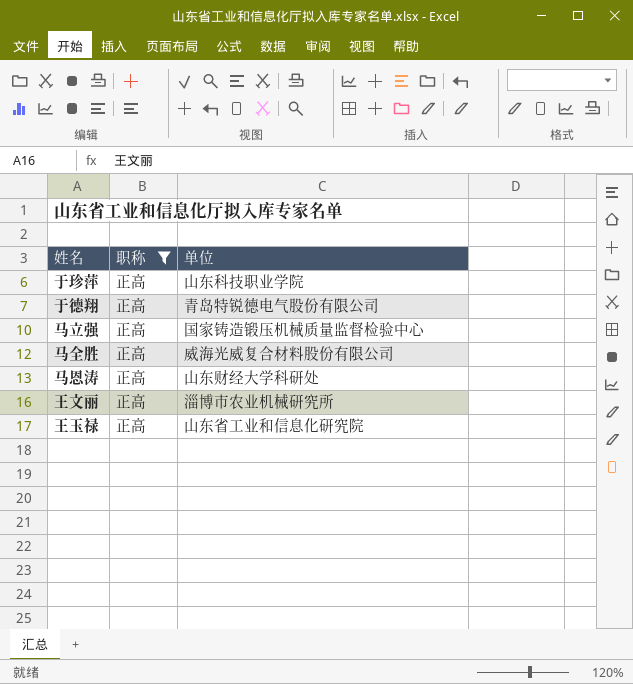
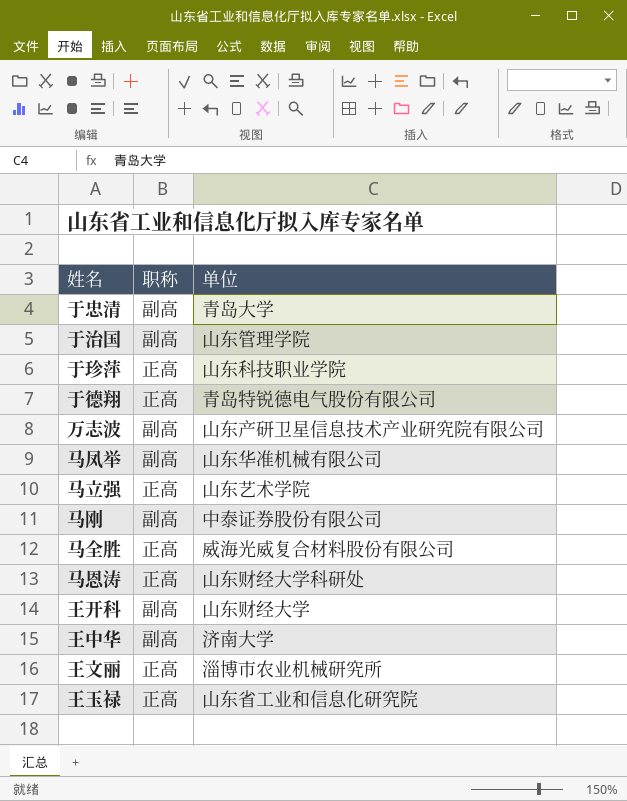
filter: 职称 = 正高 -> none
马立强 | 单位: 国家铸造锻压机械质量监督检验中心 -> 山东艺术学院

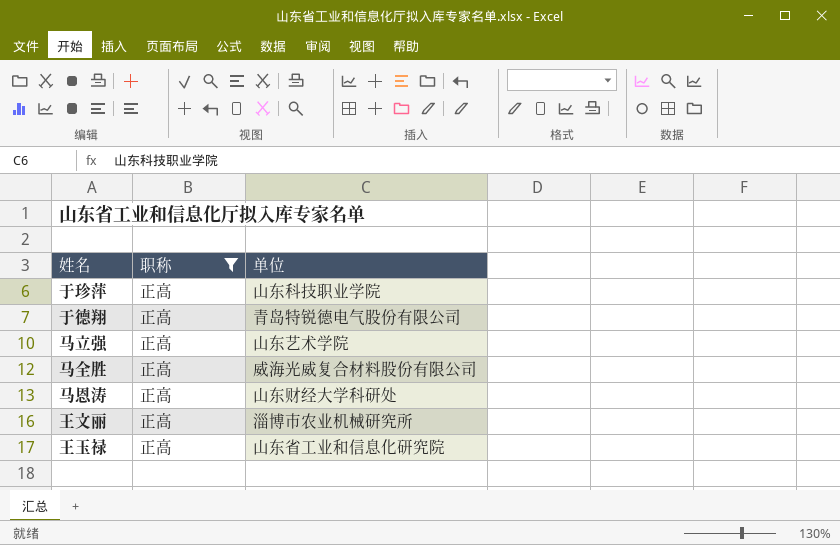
filter: none -> 职称 = 正高

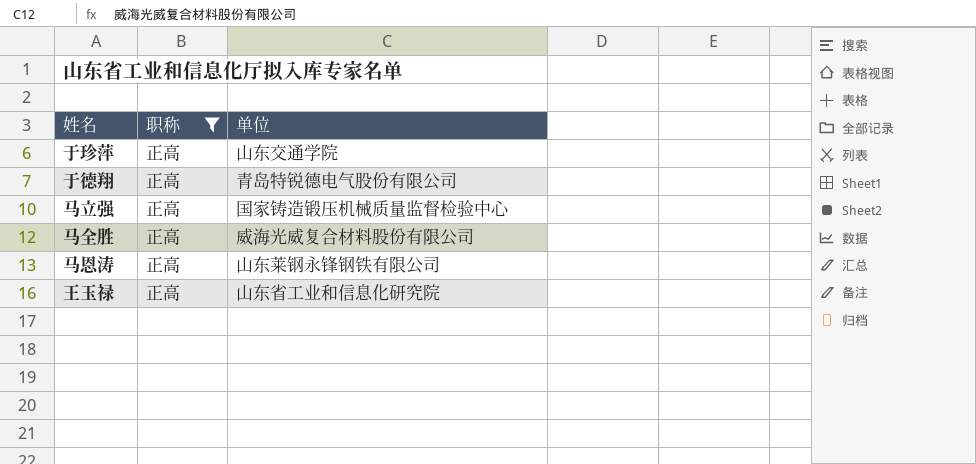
row 王文丽: 正高 | 淄博市农业机械研究所 -> none
于珍萍 | 单位: 山东科技职业学院 -> 山东交通学院
马立强 | 单位: 山东艺术学院 -> 国家铸造锻压机械质量监督检验中心
马恩涛 | 单位: 山东财经大学科研处 -> 山东莱钢永锋钢铁有限公司

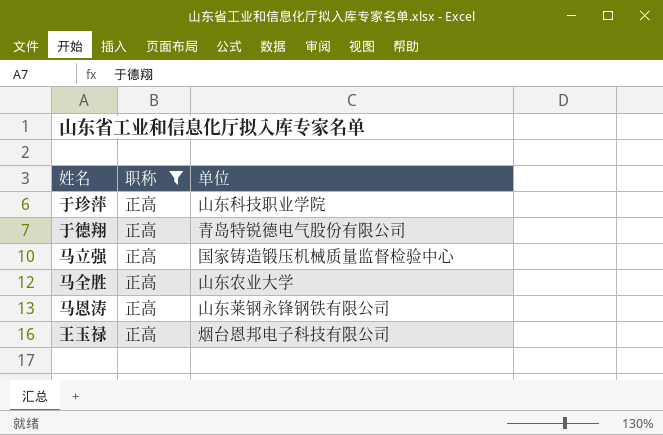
于珍萍 | 单位: 山东交通学院 -> 山东科技职业学院
马全胜 | 单位: 威海光威复合材料股份有限公司 -> 山东农业大学
王玉禄 | 单位: 山东省工业和信息化研究院 -> 烟台恩邦电子科技有限公司

